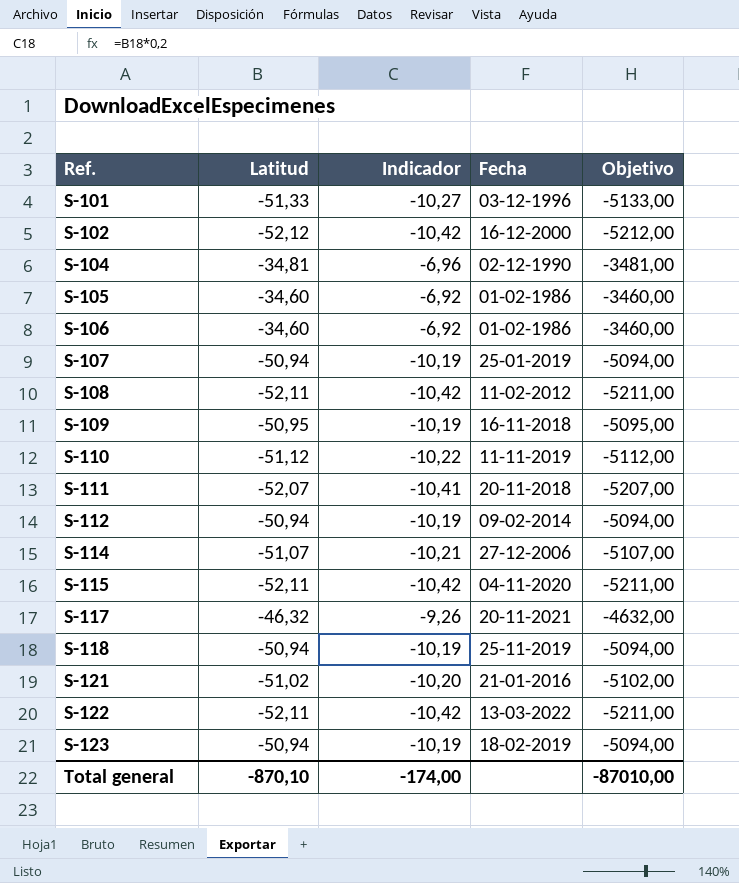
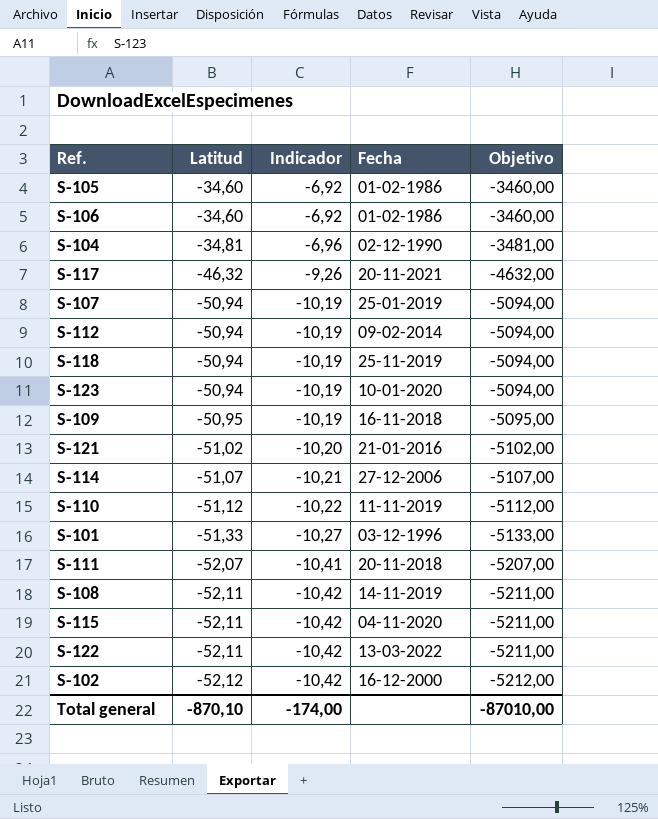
row order: Ref. ascending -> Latitud descending
S-123 | Fecha: 18-02-2019 -> 10-01-2020
S-108 | Fecha: 11-02-2012 -> 14-11-2019

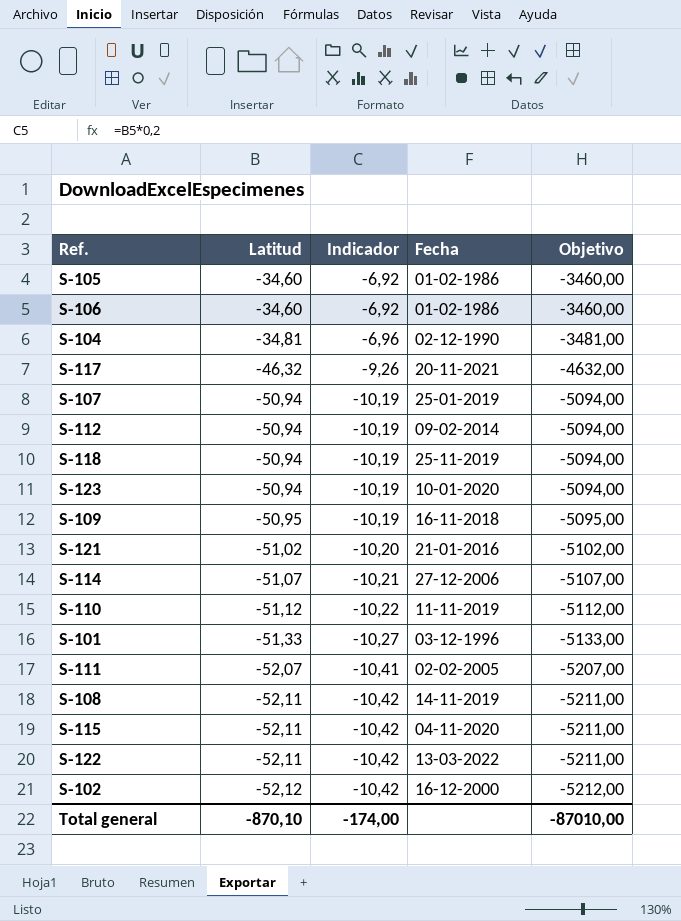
S-111 | Fecha: 20-11-2018 -> 02-02-2005

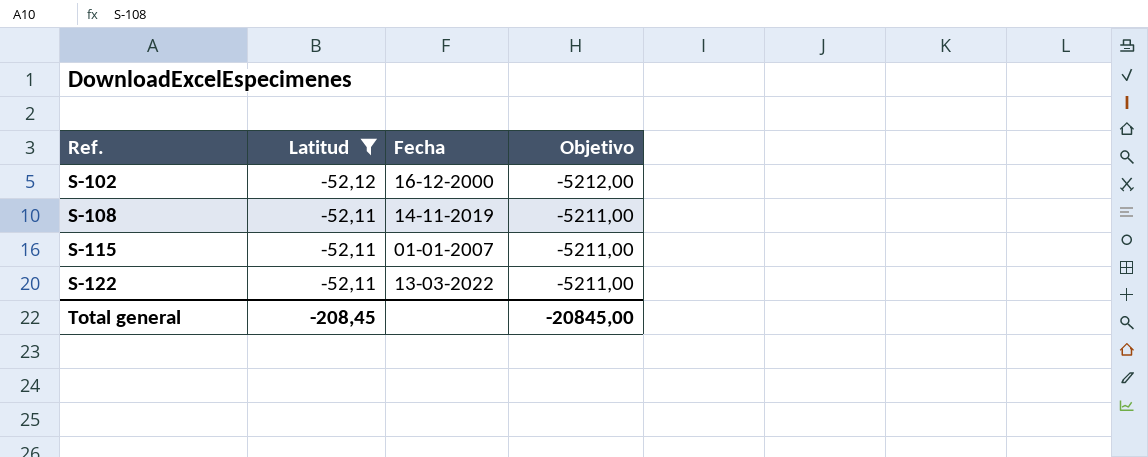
filter: none -> Latitud <= -52,11
row order: Latitud descending -> Ref. ascending
column Indicador | formula: [Latitud] * 0,2 -> none
S-115 | Fecha: 04-11-2020 -> 01-01-2007
Total general | Latitud: -870,10 -> -208,45
Total general | Objetivo: -87010,00 -> -20845,00

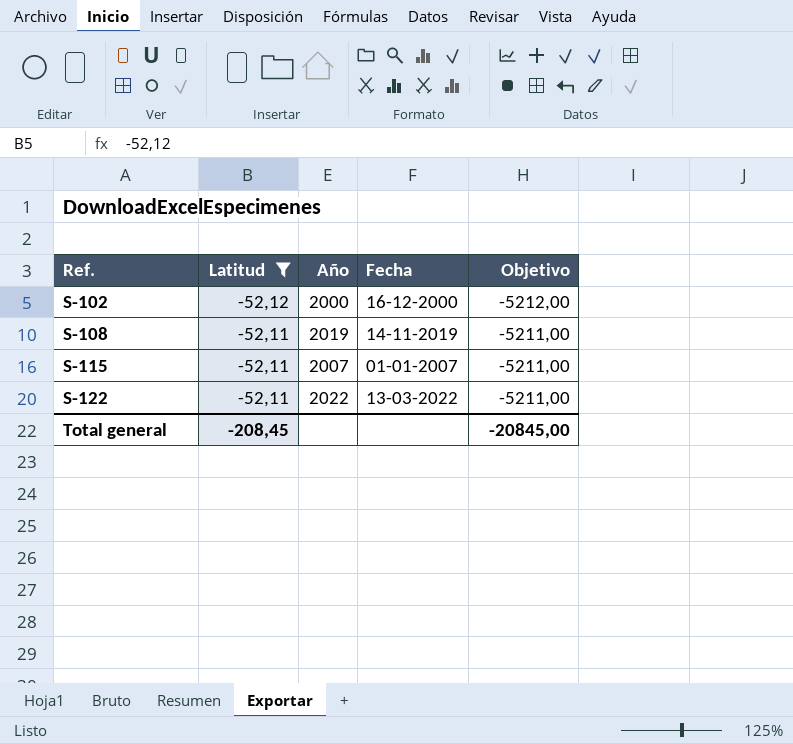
column Año | position: none -> 3

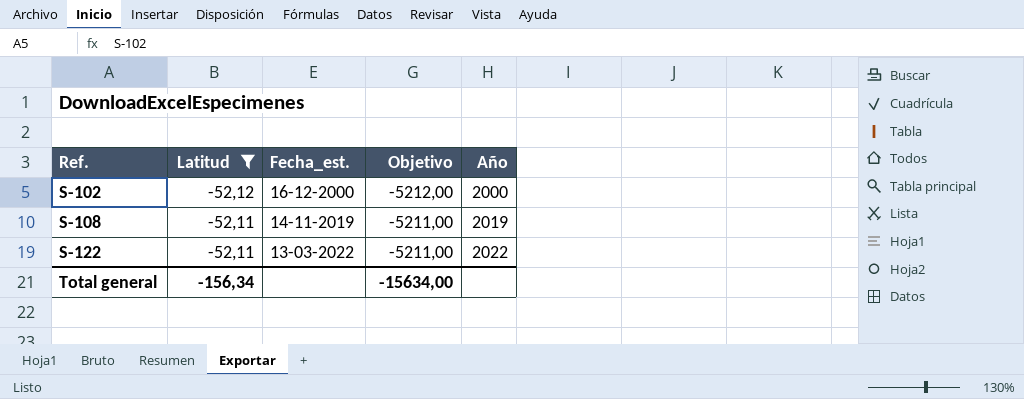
column name: Fecha -> Fecha_est.
column Año | position: 3 -> 5
row S-115: -52,11 | 2007 | 01-01-2007 | -5211,00 -> none
Total general | Latitud: -208,45 -> -156,34
Total general | Objetivo: -20845,00 -> -15634,00

